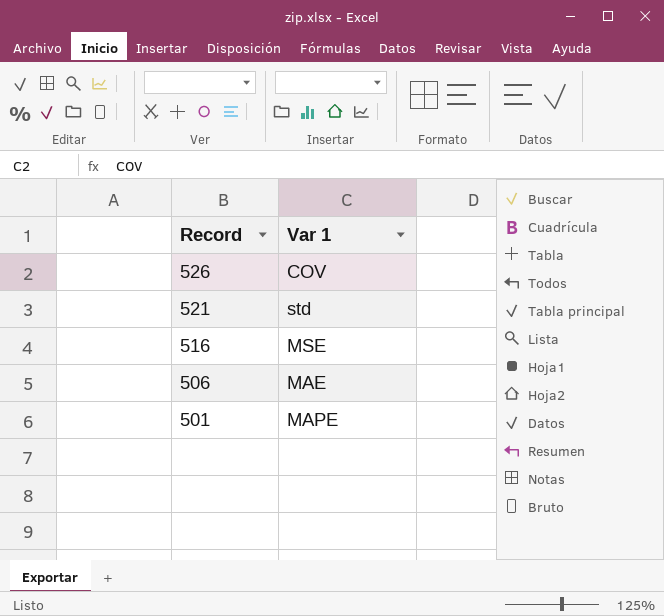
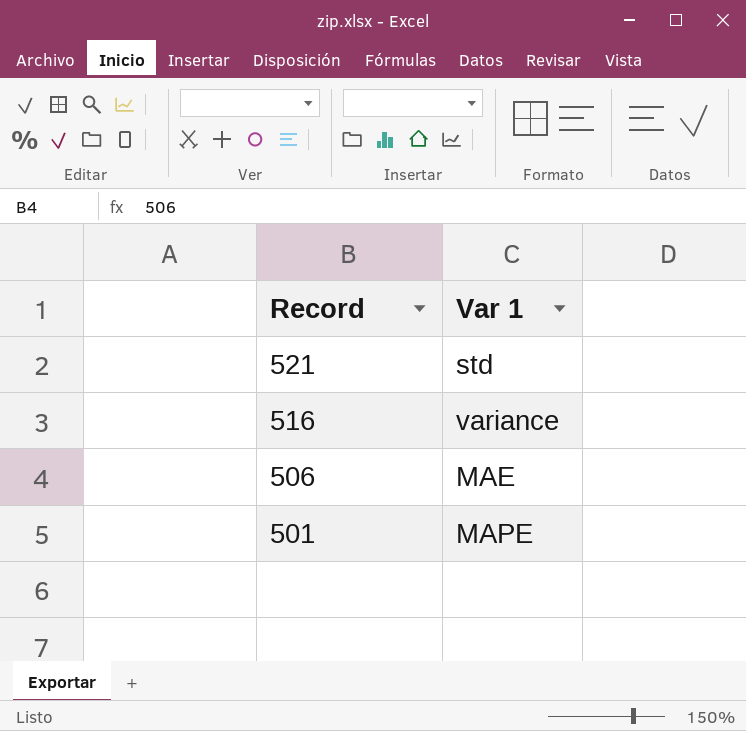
row 526: COV -> none
516 | Var 1: MSE -> variance

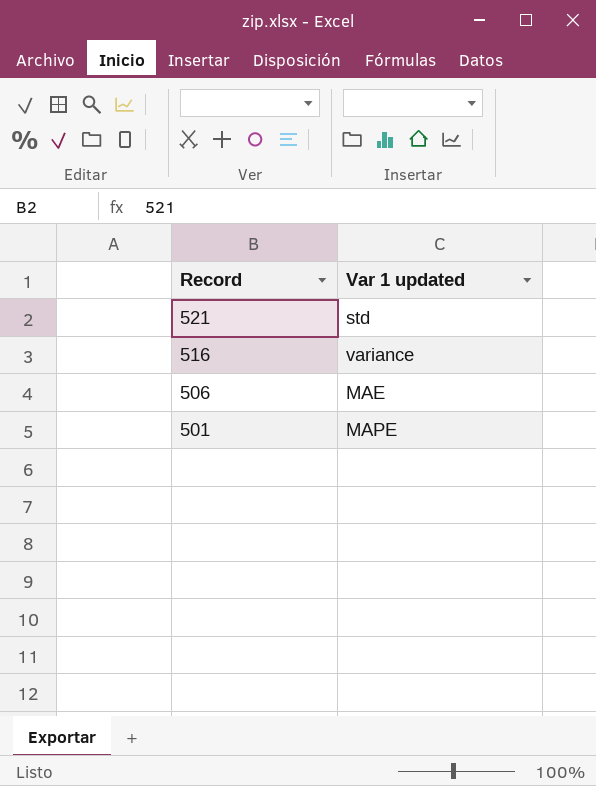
column name: Var 1 -> Var 1 updated

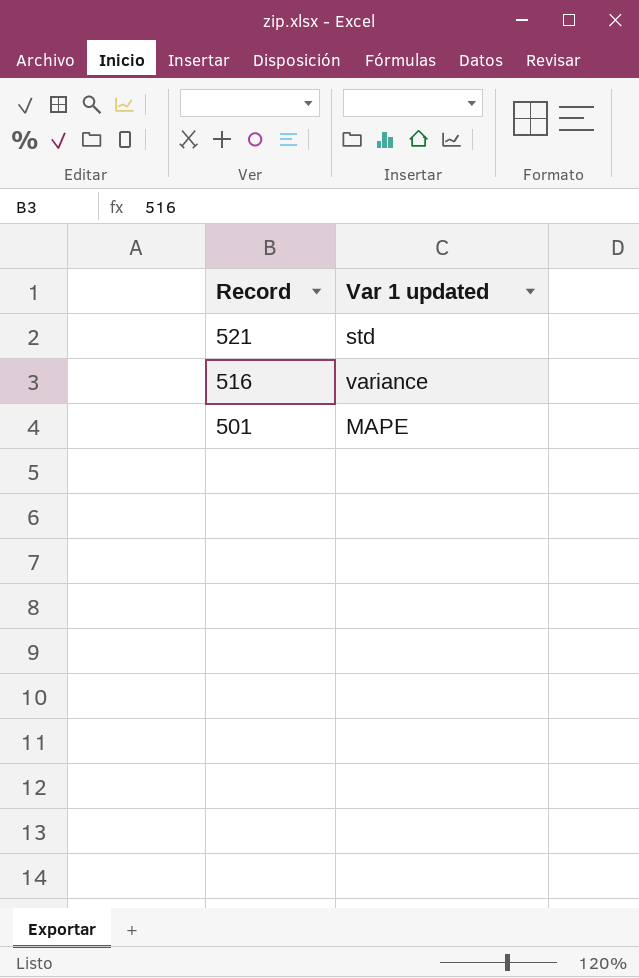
row 506: MAE -> none

